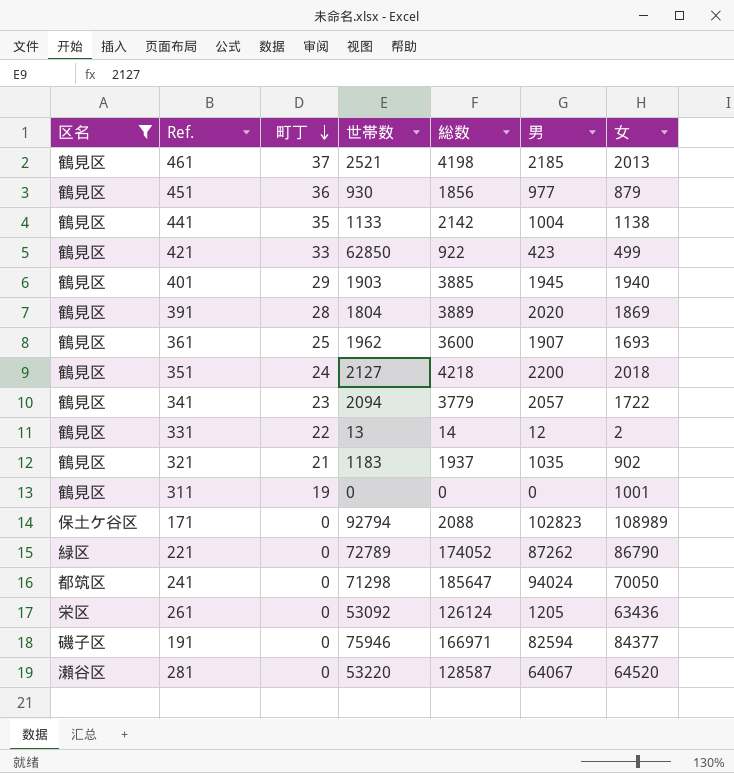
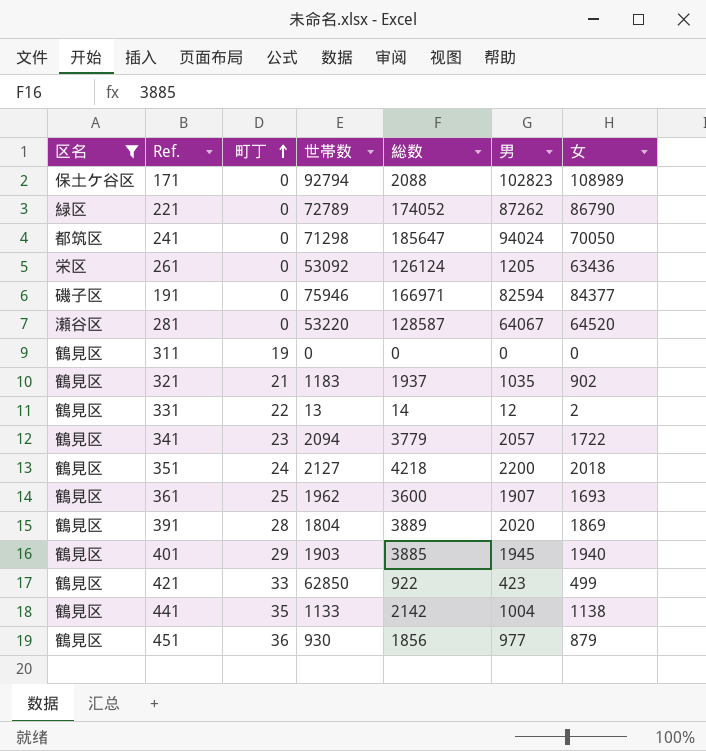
row order: 町丁 descending -> 町丁 ascending
row 461: 鶴見区 | 37 | 2521 | 4198 | 2185 | 2013 -> none
311 | 女: 1001 -> 0

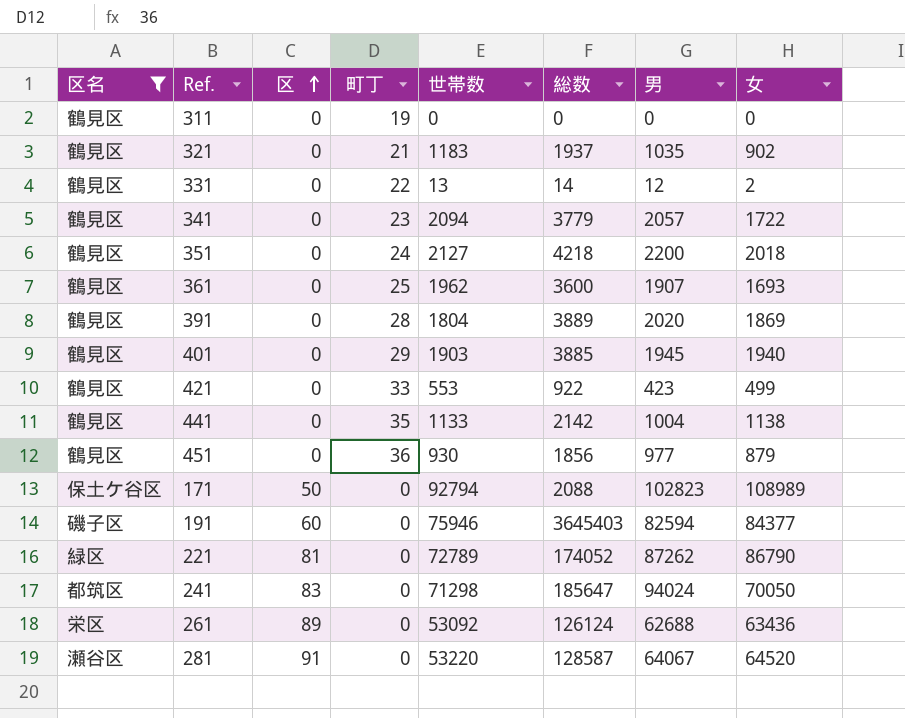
row order: 町丁 ascending -> 区 ascending
column 区 | position: none -> 3
421 | 世帯数: 62850 -> 553
191 | 総数: 166971 -> 3645403
261 | 男: 1205 -> 62688

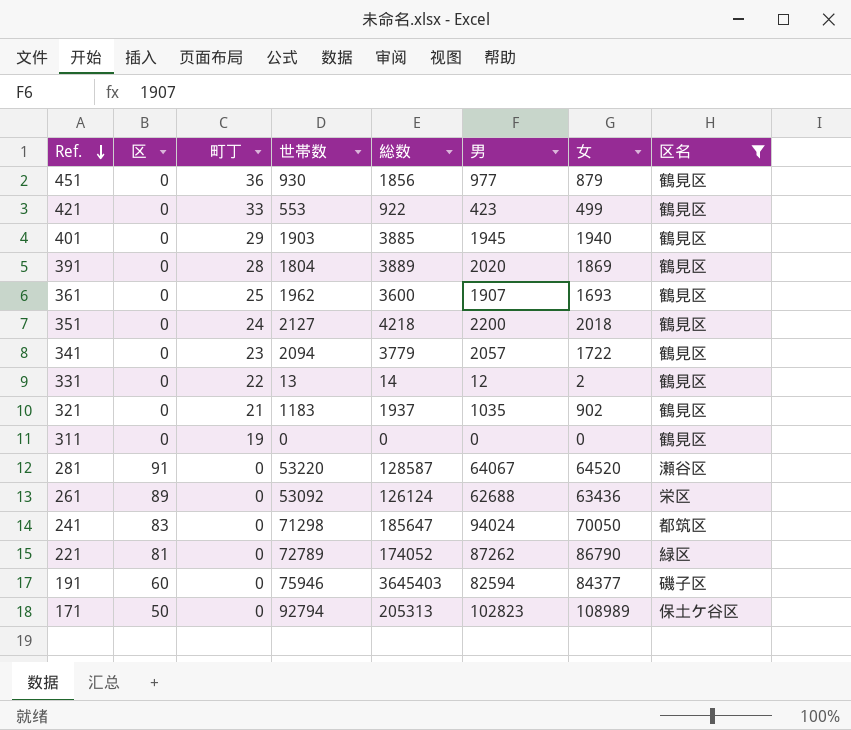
row order: 区 ascending -> Ref. descending
column 区名 | position: 1 -> 8
row 441: 鶴見区 | 0 | 35 | 1133 | 2142 | 1004 | 1138 -> none
171 | 総数: 2088 -> 205313

